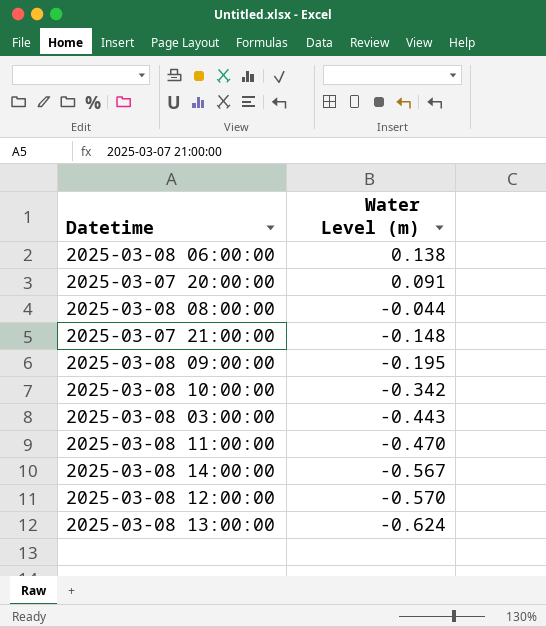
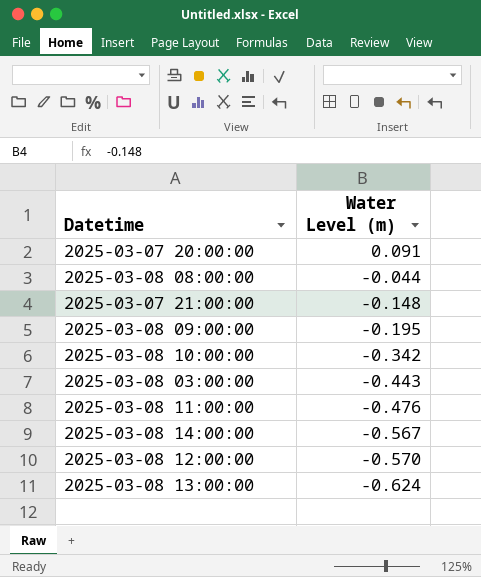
row 2025-03-08 06:00:00: 0.138 -> none
2025-03-08 11:00:00 | Water Level (m): -0.470 -> -0.476

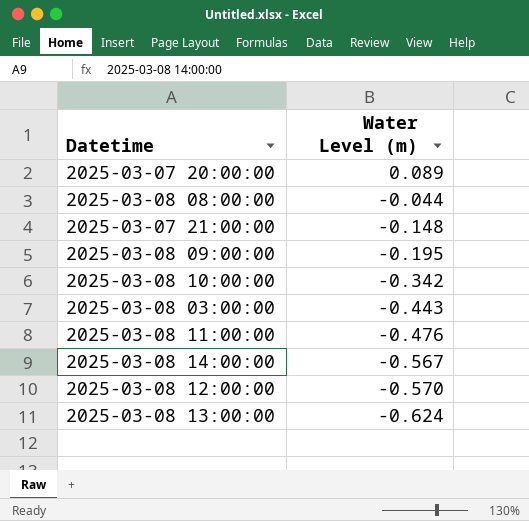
2025-03-07 20:00:00 | Water Level (m): 0.091 -> 0.089

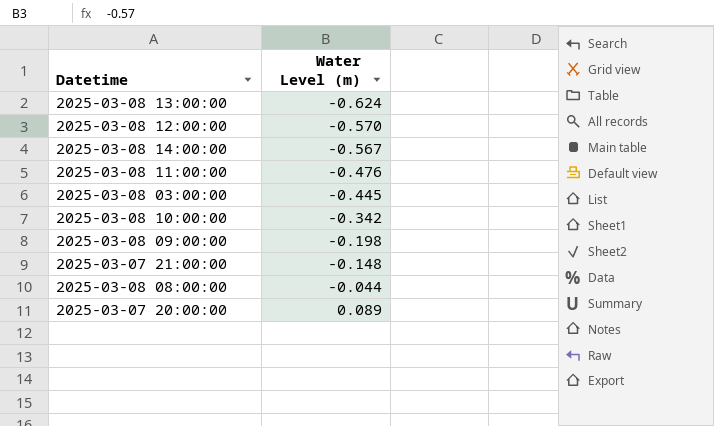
row order: Water Level (m) descending -> Water Level (m) ascending
2025-03-08 03:00:00 | Water Level (m): -0.443 -> -0.445
2025-03-08 09:00:00 | Water Level (m): -0.195 -> -0.198

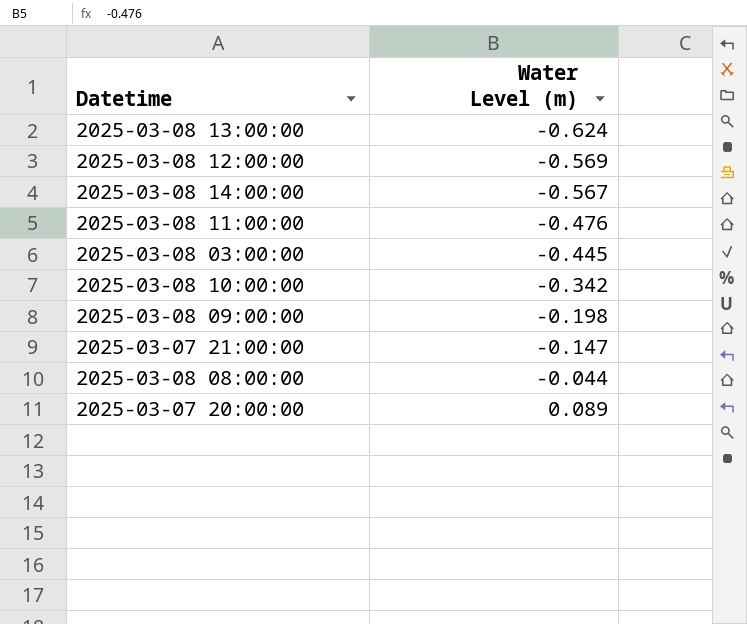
2025-03-08 12:00:00 | Water Level (m): -0.570 -> -0.569
2025-03-07 21:00:00 | Water Level (m): -0.148 -> -0.147

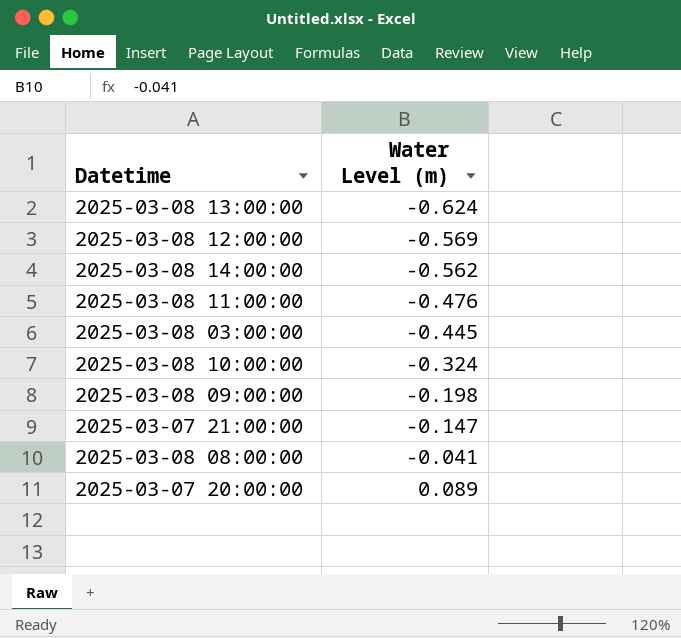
2025-03-08 14:00:00 | Water Level (m): -0.567 -> -0.562
2025-03-08 10:00:00 | Water Level (m): -0.342 -> -0.324
2025-03-08 08:00:00 | Water Level (m): -0.044 -> -0.041

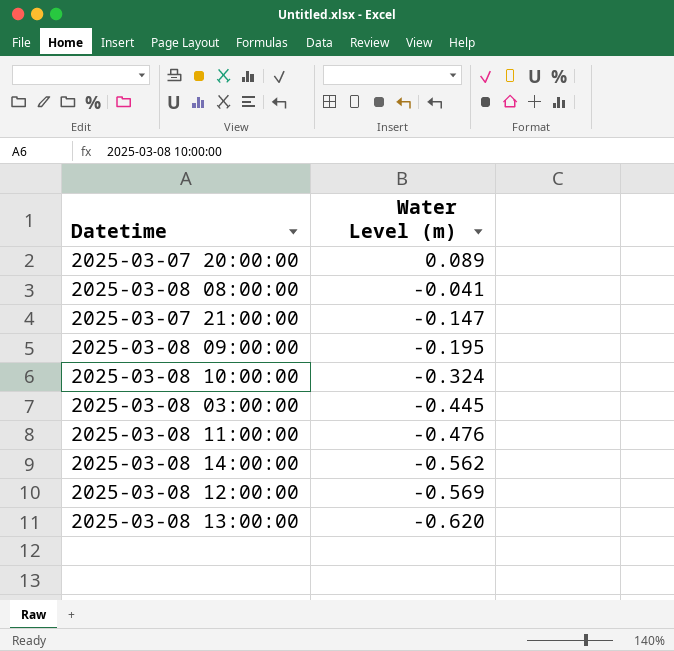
row order: Water Level (m) ascending -> Water Level (m) descending
2025-03-08 09:00:00 | Water Level (m): -0.198 -> -0.195
2025-03-08 13:00:00 | Water Level (m): -0.624 -> -0.620

